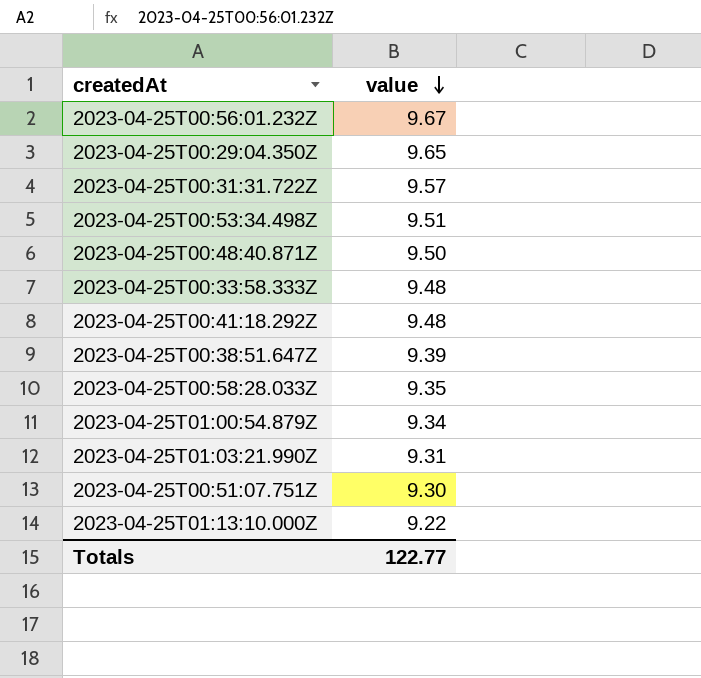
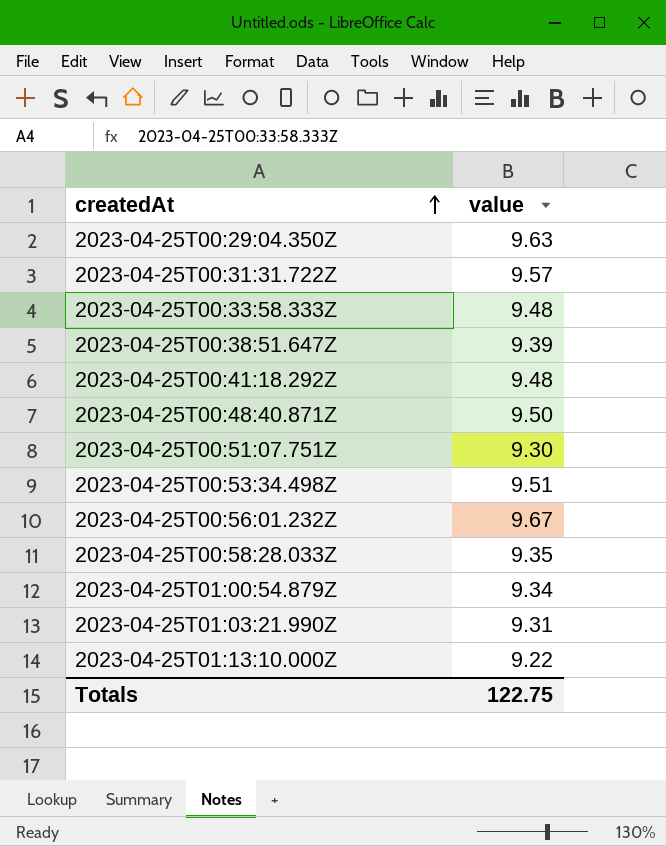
row order: value descending -> createdAt ascending
2023-04-25T00:29:04.350Z | value: 9.65 -> 9.63
Totals | value: 122.77 -> 122.75

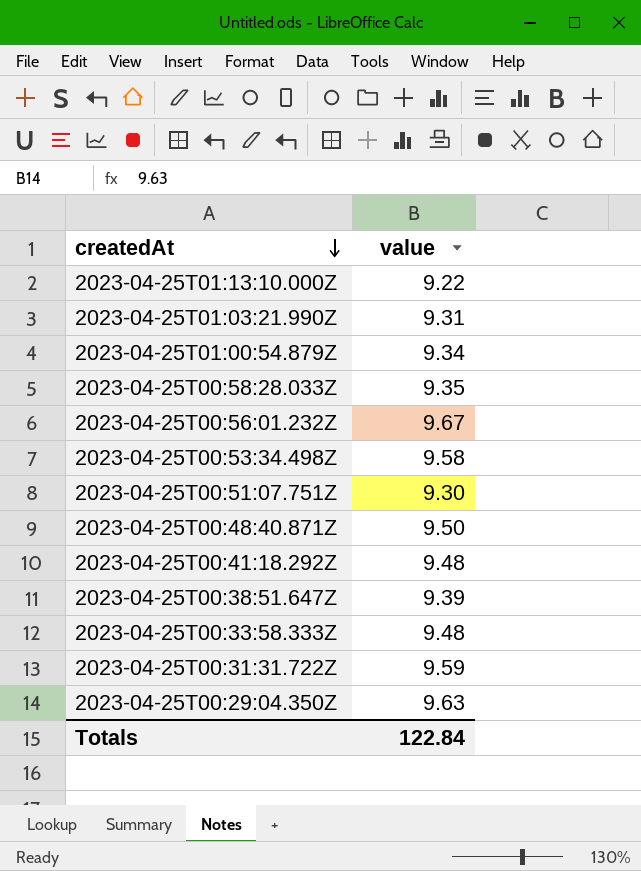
row order: createdAt ascending -> createdAt descending
2023-04-25T00:53:34.498Z | value: 9.51 -> 9.58
2023-04-25T00:31:31.722Z | value: 9.57 -> 9.59
Totals | value: 122.75 -> 122.84

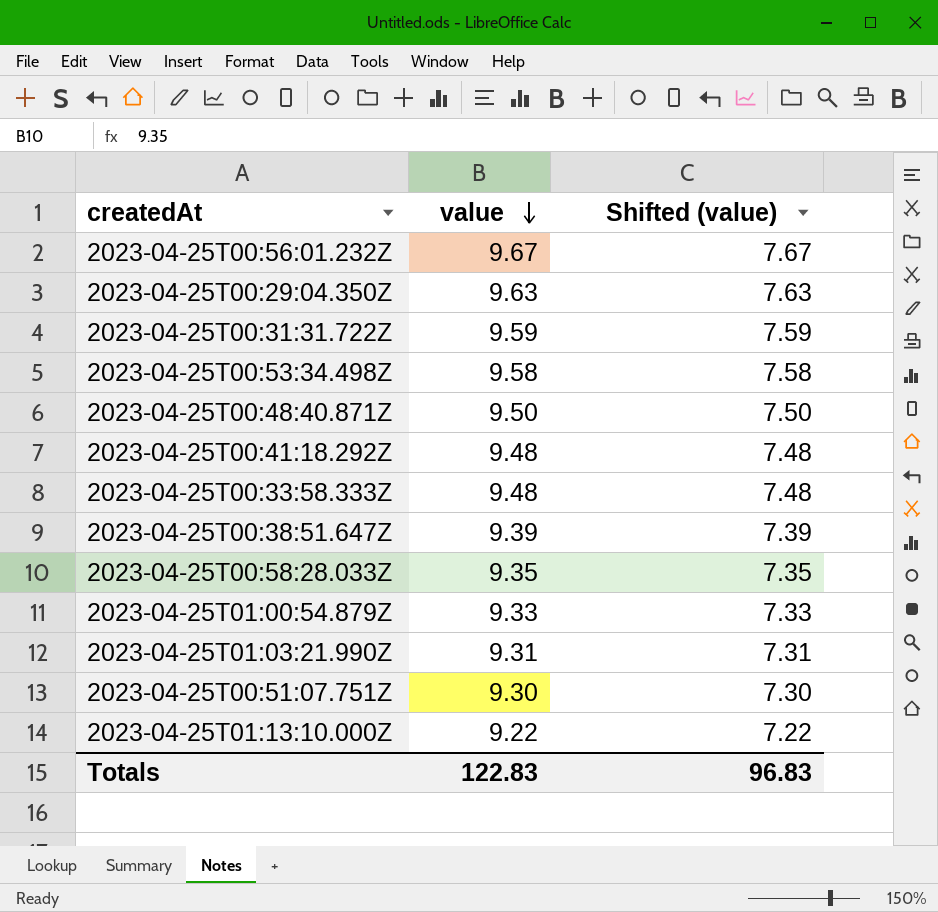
row order: createdAt descending -> value descending
column Shifted (value) | formula: none -> [value] - 2
2023-04-25T01:00:54.879Z | value: 9.34 -> 9.33
Totals | value: 122.84 -> 122.83

